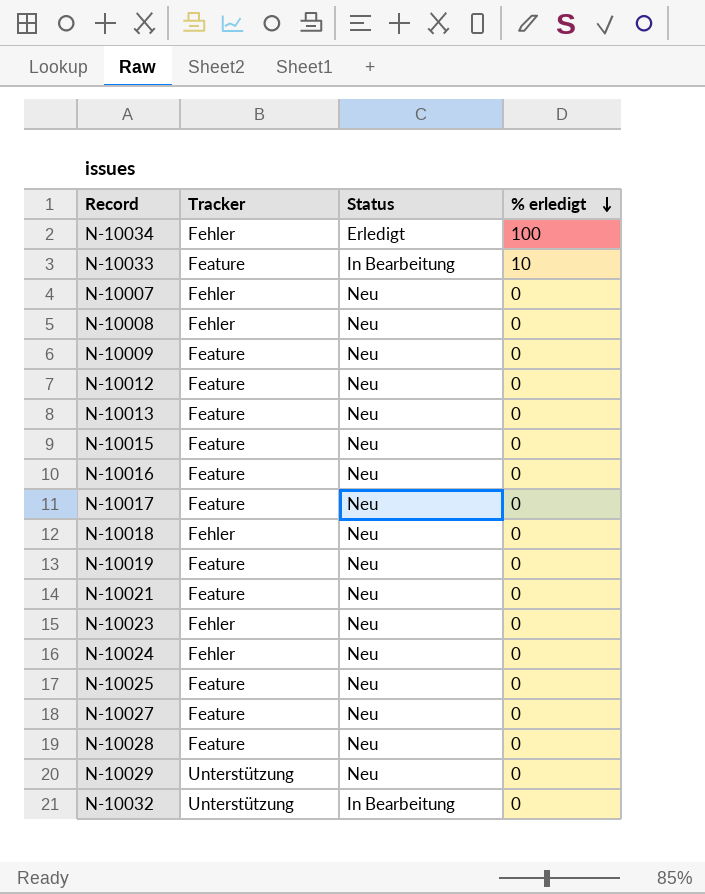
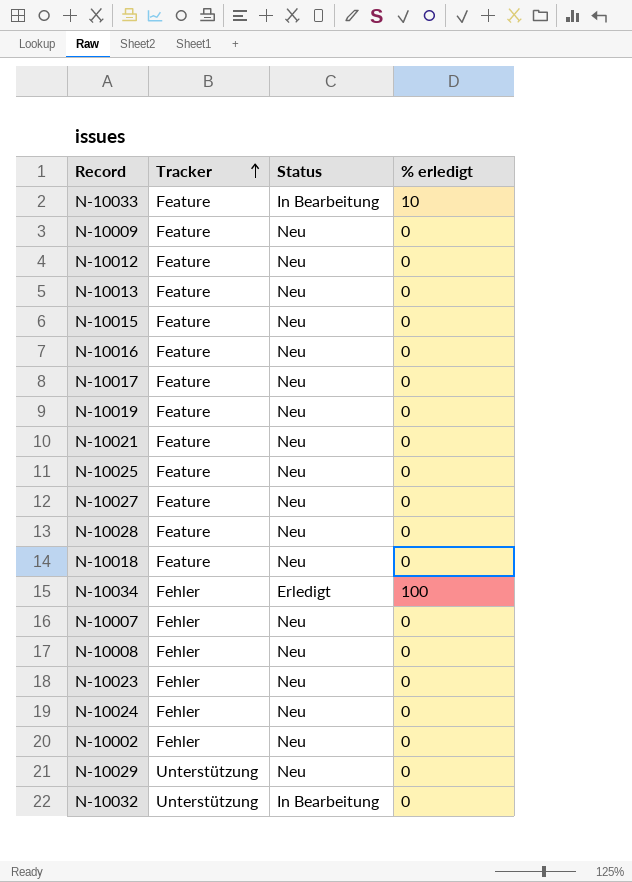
row order: % erledigt descending -> Tracker ascending
N-10018 | Tracker: Fehler -> Feature
row N-10002: none -> Fehler | Neu | 0

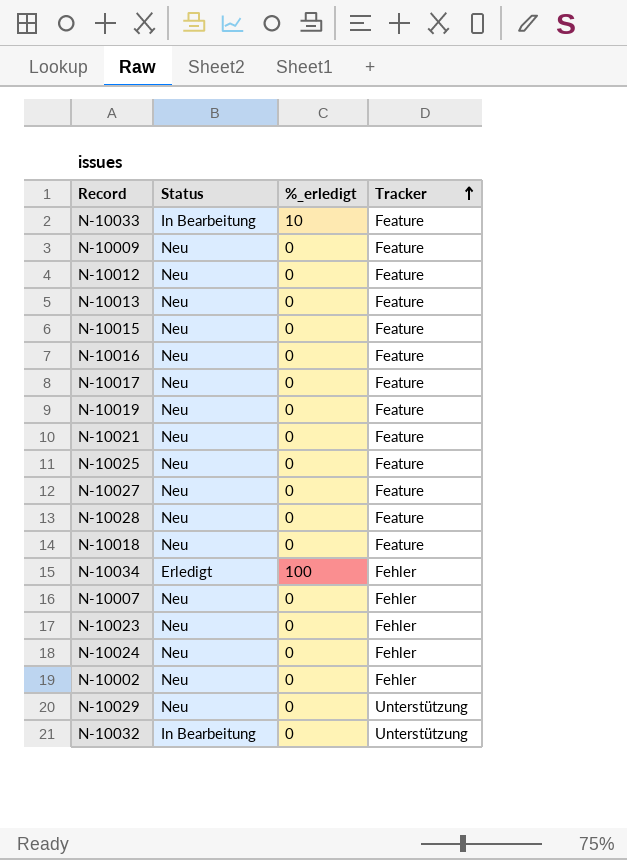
column name: % erledigt -> %_erledigt
column Tracker | position: 2 -> 4
row N-10008: Fehler | Neu | 0 -> none

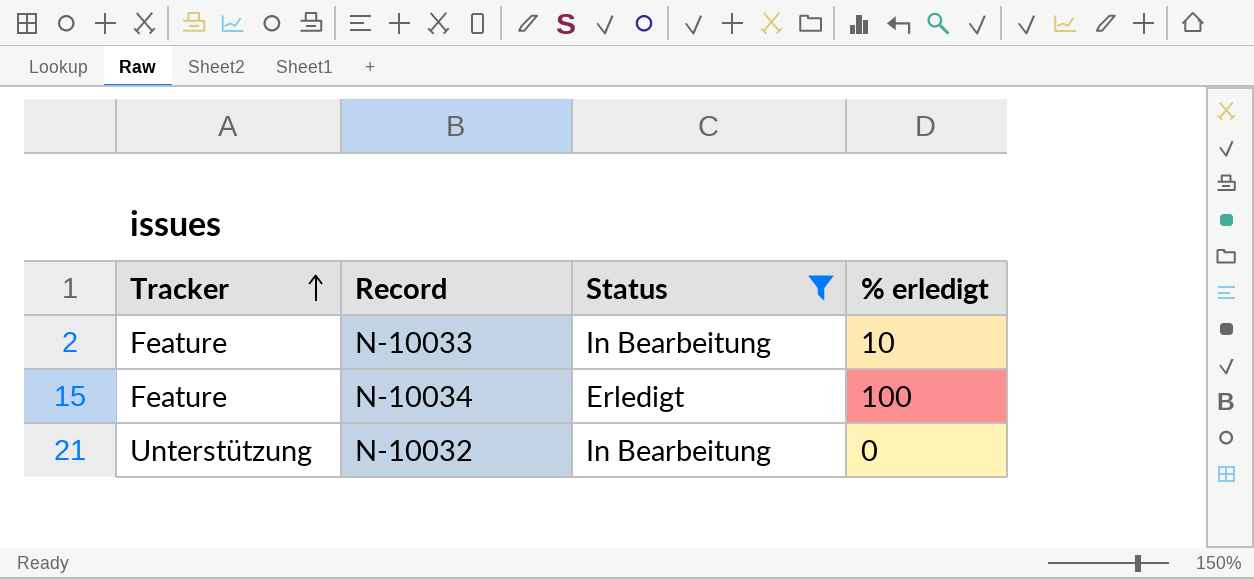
filter: none -> Status != Neu
column Tracker | position: 4 -> 1
column name: %_erledigt -> % erledigt
N-10034 | Tracker: Fehler -> Feature

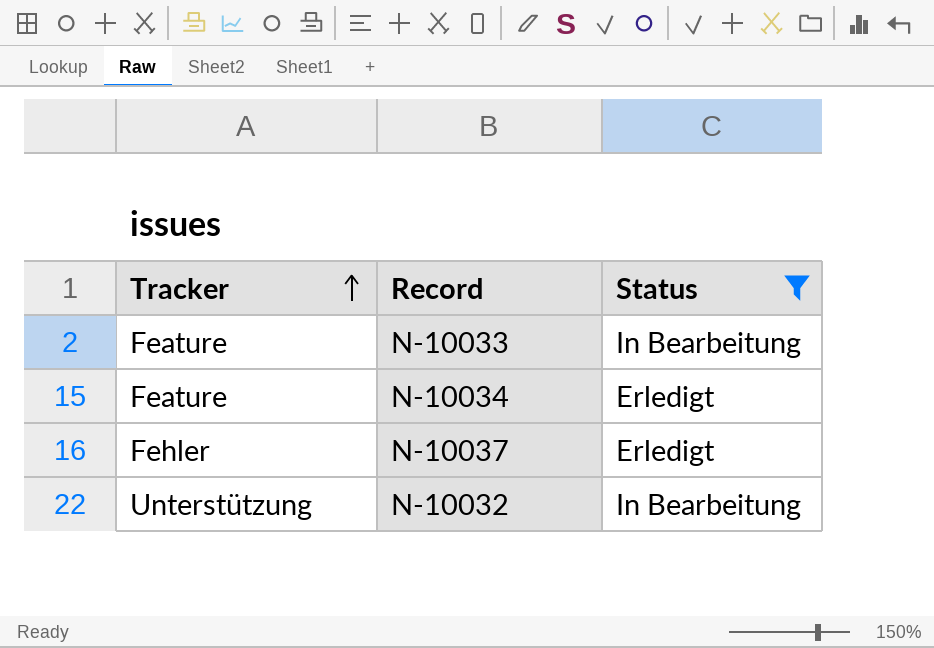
column % erledigt | position: 4 -> none
row N-10037: none -> Fehler | Erledigt

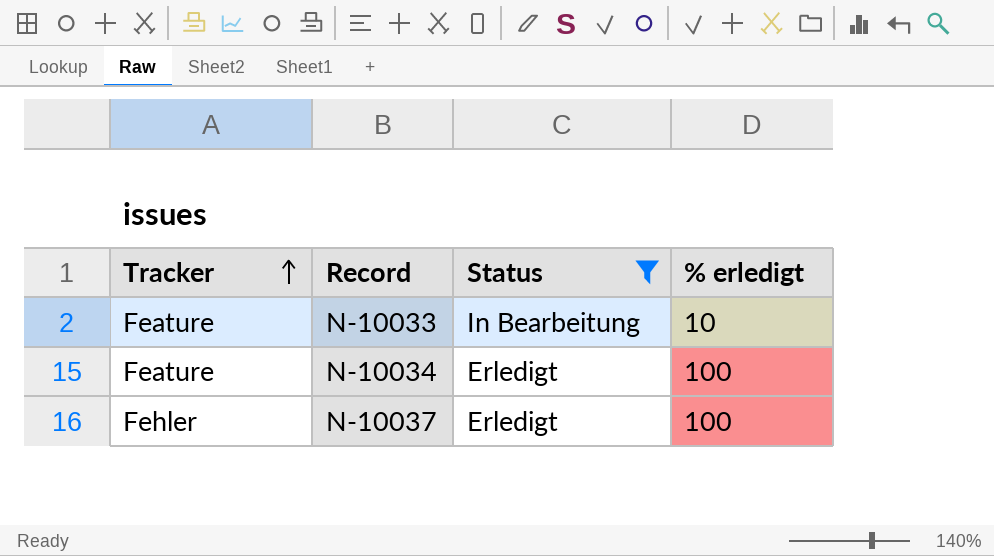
column % erledigt | position: none -> 4
row N-10032: Unterstützung | In Bearbeitung -> none

